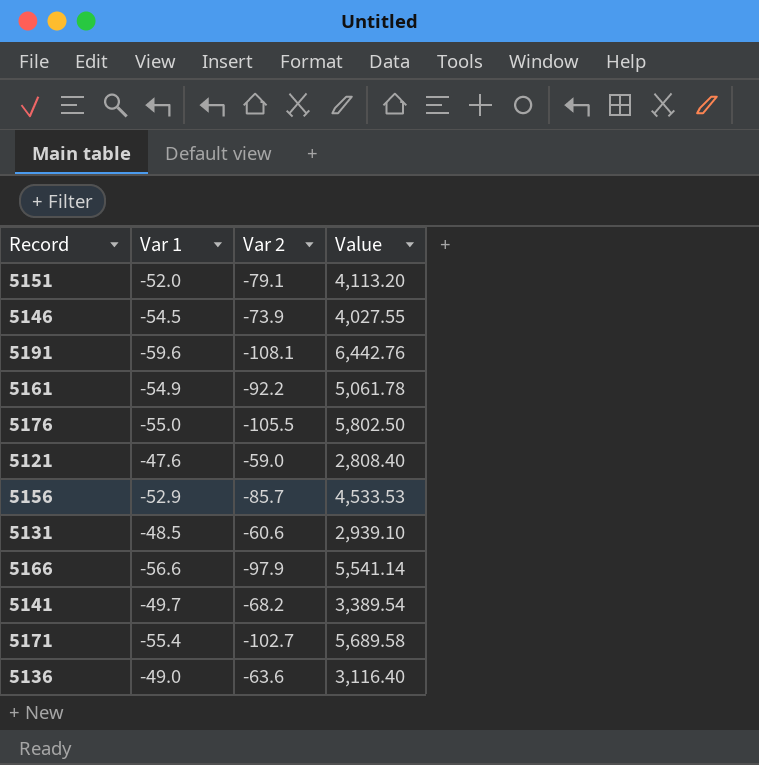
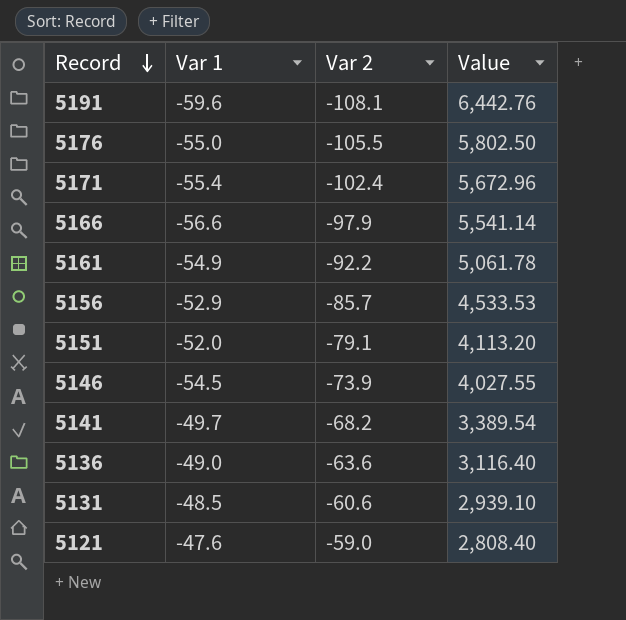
row order: none -> Record descending
5171 | Var 2: -102.7 -> -102.4
5171 | Value: 5,689.58 -> 5,672.96

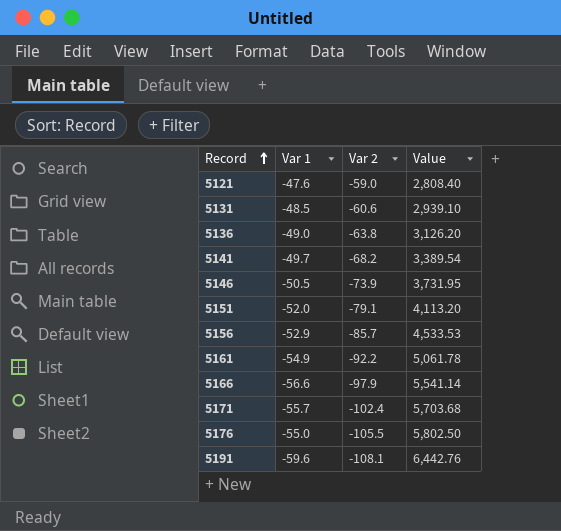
row order: Record descending -> Record ascending
5136 | Var 2: -63.6 -> -63.8
5136 | Value: 3,116.40 -> 3,126.20
5146 | Var 1: -54.5 -> -50.5
5146 | Value: 4,027.55 -> 3,731.95
5171 | Var 1: -55.4 -> -55.7
5171 | Value: 5,672.96 -> 5,703.68

